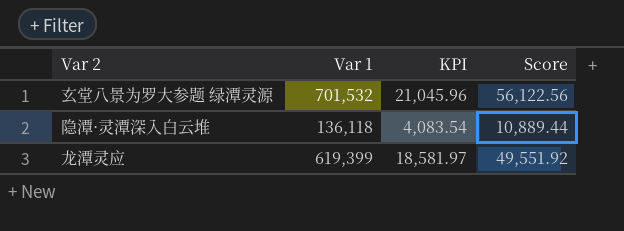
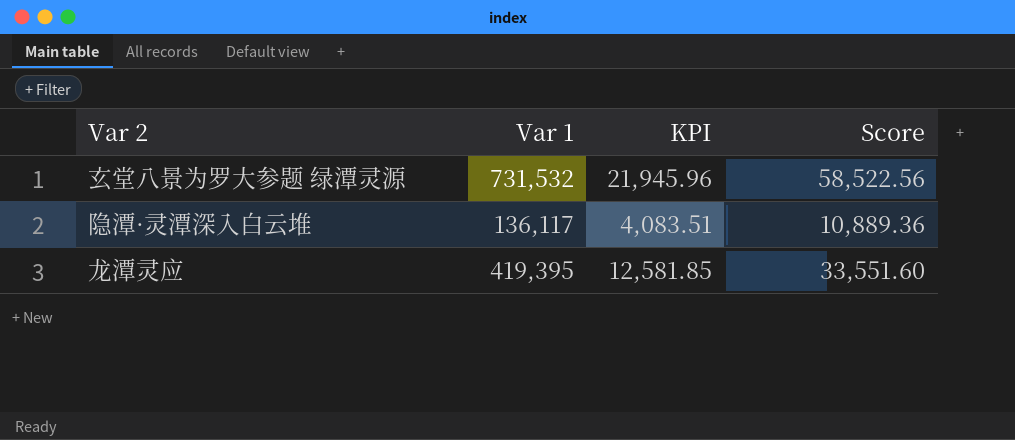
玄堂八景为罗大参题 绿潭灵源 | Var 1: 701,532 -> 731,532
玄堂八景为罗大参题 绿潭灵源 | KPI: 21,045.96 -> 21,945.96
玄堂八景为罗大参题 绿潭灵源 | Score: 56,122.56 -> 58,522.56
隐潭·灵潭深入白云堆 | Var 1: 136,118 -> 136,117
隐潭·灵潭深入白云堆 | KPI: 4,083.54 -> 4,083.51
隐潭·灵潭深入白云堆 | Score: 10,889.44 -> 10,889.36
龙潭灵应 | Var 1: 619,399 -> 419,395
龙潭灵应 | KPI: 18,581.97 -> 12,581.85
龙潭灵应 | Score: 49,551.92 -> 33,551.60

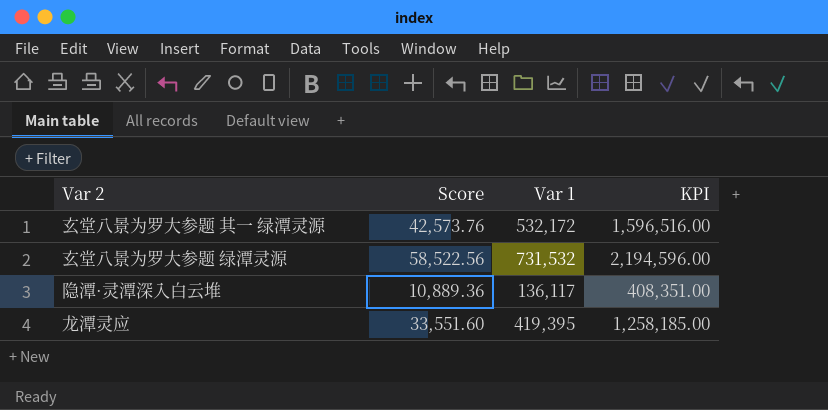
column Score | position: 4 -> 2
column KPI | formula: [Var 1] * 0.03 -> [Var 1] * 3
row 玄堂八景为罗大参题 其一 绿潭灵源: none -> 42,573.76 | 532,172 | 1,596,516.00

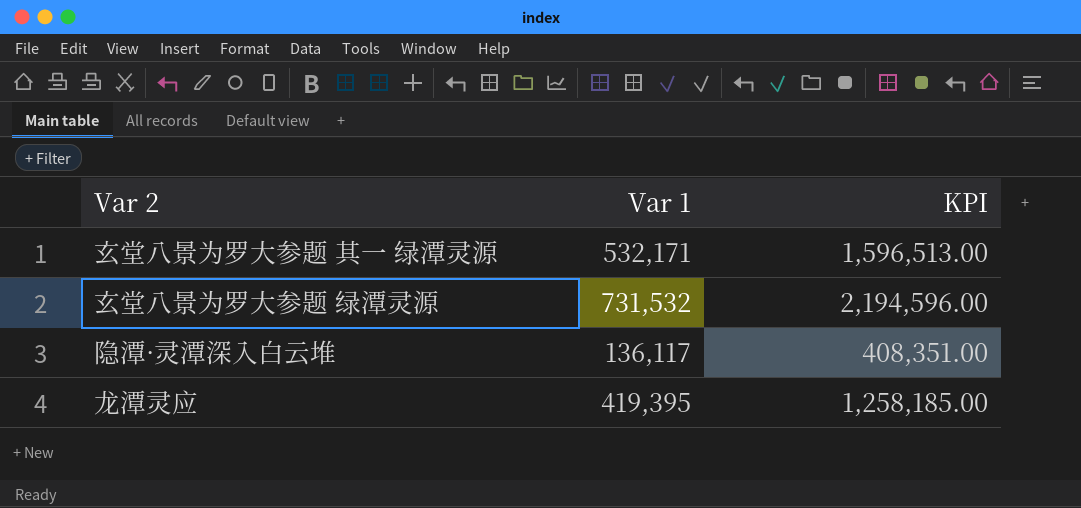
column Score | formula: [Var 1] * 0.08 -> none
玄堂八景为罗大参题 其一 绿潭灵源 | Var 1: 532,172 -> 532,171
玄堂八景为罗大参题 其一 绿潭灵源 | KPI: 1,596,516.00 -> 1,596,513.00

